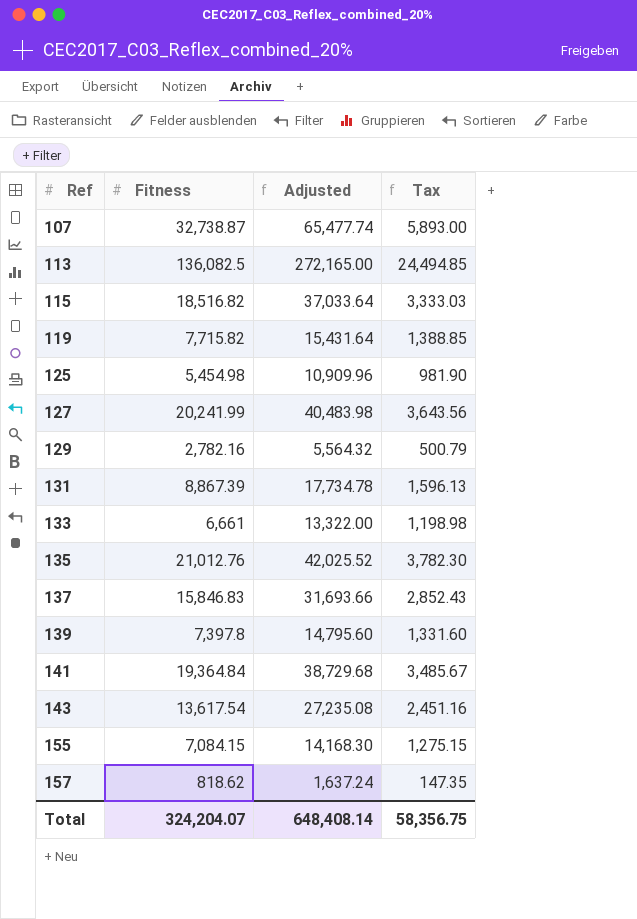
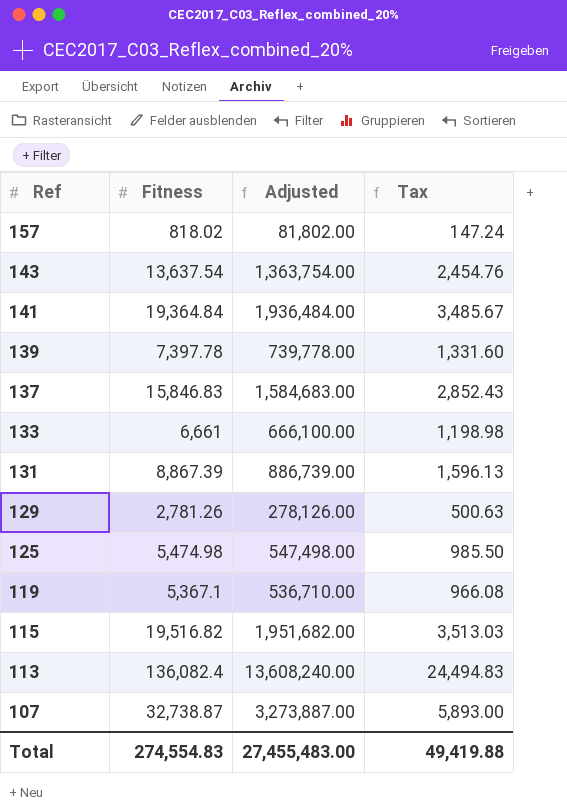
row order: Ref ascending -> Ref descending
column Adjusted | formula: [Fitness] * 2 -> [Fitness] * 100
row 127: 20,241.99 | 40,483.98 | 3,643.56 -> none
row 135: 21,012.76 | 42,025.52 | 3,782.30 -> none
row 155: 7,084.15 | 14,168.30 | 1,275.15 -> none
157 | Fitness: 818.62 -> 818.02
157 | Tax: 147.35 -> 147.24
143 | Fitness: 13,617.54 -> 13,637.54
143 | Tax: 2,451.16 -> 2,454.76
139 | Fitness: 7,397.8 -> 7,397.78
129 | Fitness: 2,782.16 -> 2,781.26
129 | Tax: 500.79 -> 500.63
125 | Fitness: 5,454.98 -> 5,474.98
125 | Tax: 981.90 -> 985.50
119 | Fitness: 7,715.82 -> 5,367.1
119 | Tax: 1,388.85 -> 966.08
115 | Fitness: 18,516.82 -> 19,516.82
115 | Tax: 3,333.03 -> 3,513.03
113 | Fitness: 136,082.5 -> 136,082.4
113 | Tax: 24,494.85 -> 24,494.83
Total | Fitness: 324,204.07 -> 274,554.83
Total | Adjusted: 648,408.14 -> 27,455,483.00
Total | Tax: 58,356.75 -> 49,419.88

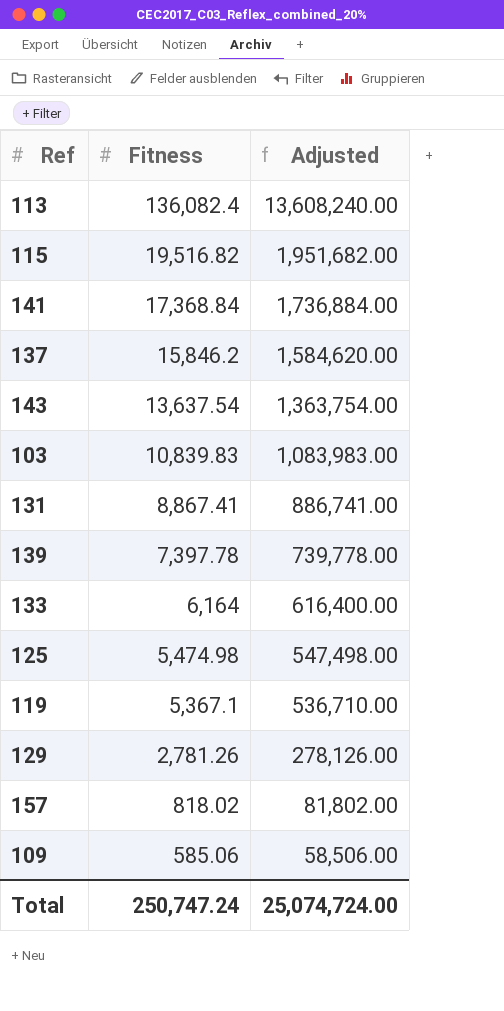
row order: Ref descending -> Fitness descending
column Tax | formula: [Fitness] * 0.18 -> none
row 107: 32,738.87 | 3,273,887.00 | 5,893.00 -> none
141 | Fitness: 19,364.84 -> 17,368.84
141 | Adjusted: 1,936,484.00 -> 1,736,884.00
137 | Fitness: 15,846.83 -> 15,846.2
137 | Adjusted: 1,584,683.00 -> 1,584,620.00
row 103: none -> 10,839.83 | 1,083,983.00
131 | Fitness: 8,867.39 -> 8,867.41
131 | Adjusted: 886,739.00 -> 886,741.00
133 | Fitness: 6,661 -> 6,164
133 | Adjusted: 666,100.00 -> 616,400.00
row 109: none -> 585.06 | 58,506.00
Total | Fitness: 274,554.83 -> 250,747.24
Total | Adjusted: 27,455,483.00 -> 25,074,724.00

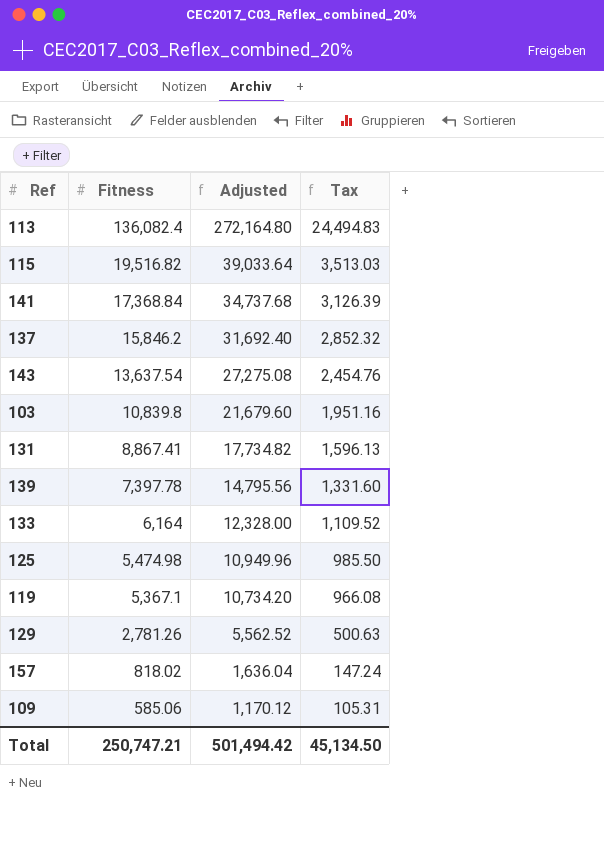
column Adjusted | formula: [Fitness] * 100 -> [Fitness] * 2
column Tax | formula: none -> [Fitness] * 0.18
103 | Fitness: 10,839.83 -> 10,839.8
Total | Fitness: 250,747.24 -> 250,747.21
Total | Adjusted: 25,074,724.00 -> 501,494.42

